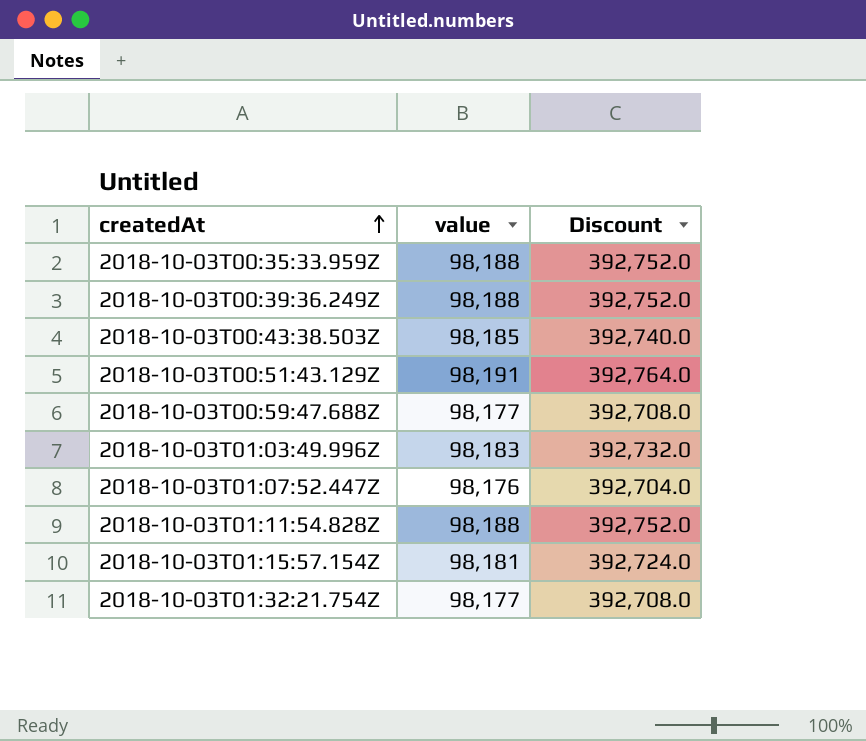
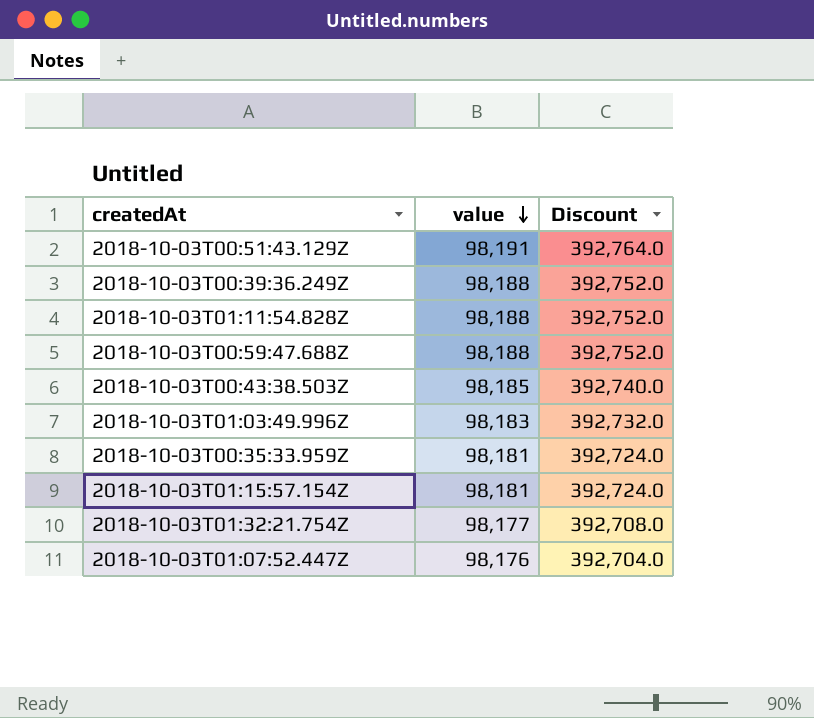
row order: createdAt ascending -> value descending
2018-10-03T00:59:47.688Z | value: 98,177 -> 98,188
2018-10-03T00:59:47.688Z | Discount: 392,708.0 -> 392,752.0
2018-10-03T00:35:33.959Z | value: 98,188 -> 98,181
2018-10-03T00:35:33.959Z | Discount: 392,752.0 -> 392,724.0

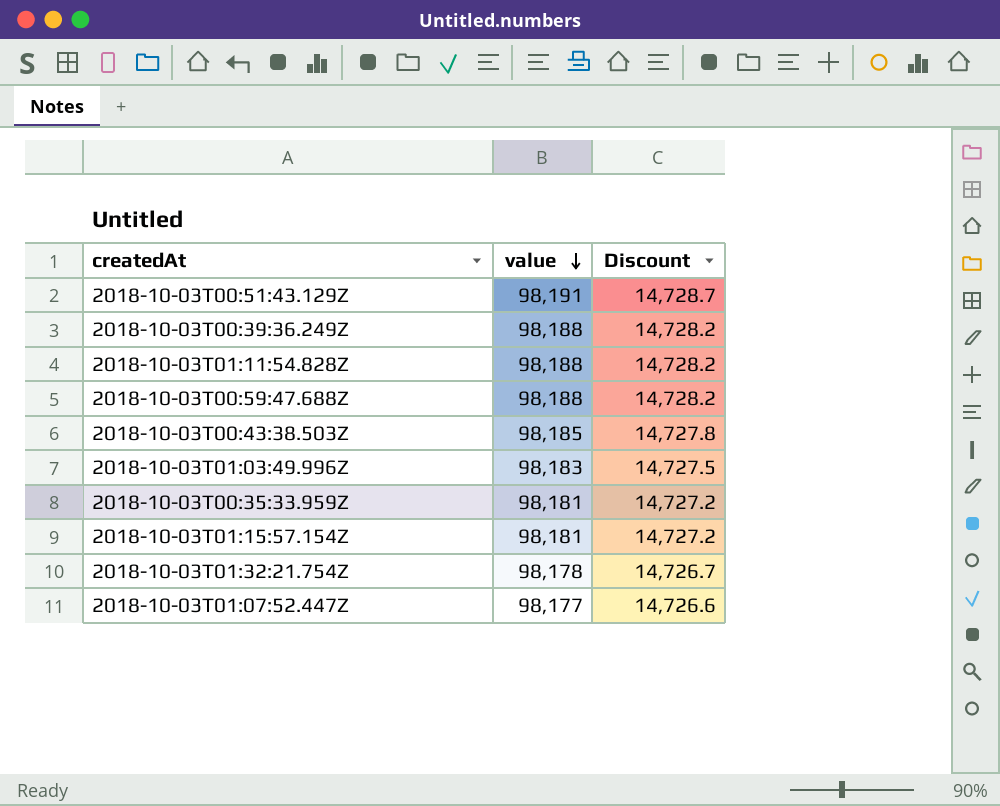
column Discount | formula: [value] * 4 -> [value] * 0.15
2018-10-03T01:32:21.754Z | value: 98,177 -> 98,178
2018-10-03T01:07:52.447Z | value: 98,176 -> 98,177

